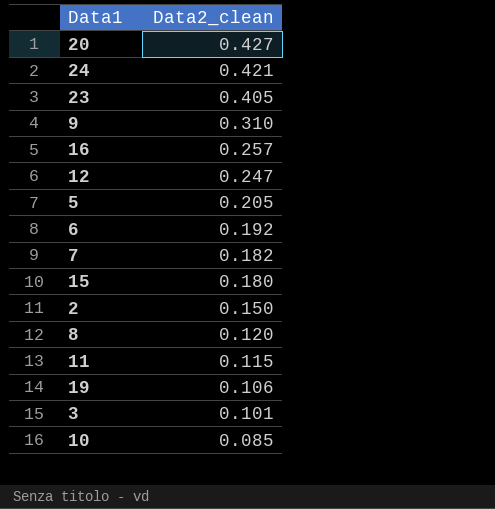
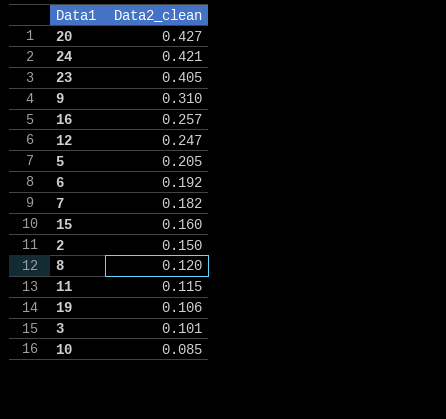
15 | Data2_clean: 0.180 -> 0.160

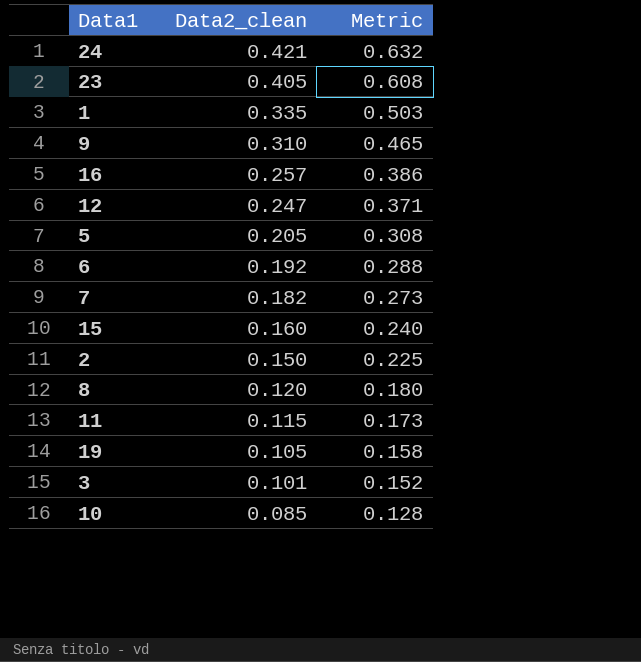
column Metric | formula: none -> [Data2_clean] * 1.5
row 20: 0.427 -> none
row 1: none -> 0.335 | 0.503
19 | Data2_clean: 0.106 -> 0.105

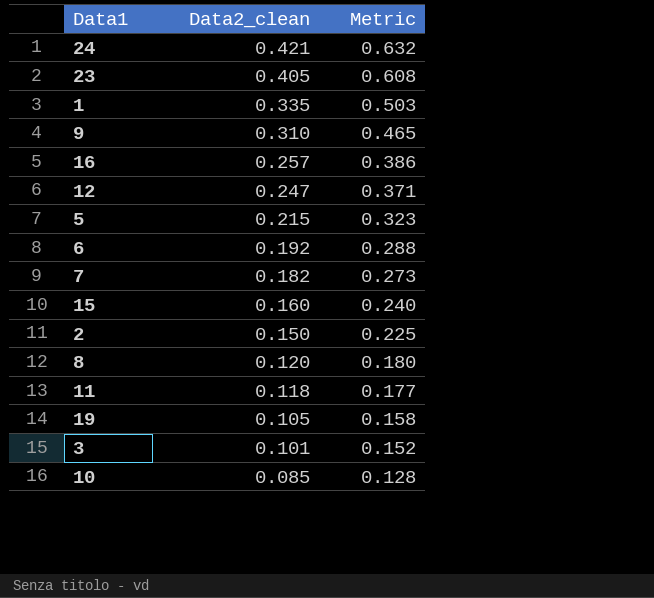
5 | Data2_clean: 0.205 -> 0.215
5 | Metric: 0.308 -> 0.323
11 | Data2_clean: 0.115 -> 0.118
11 | Metric: 0.173 -> 0.177

